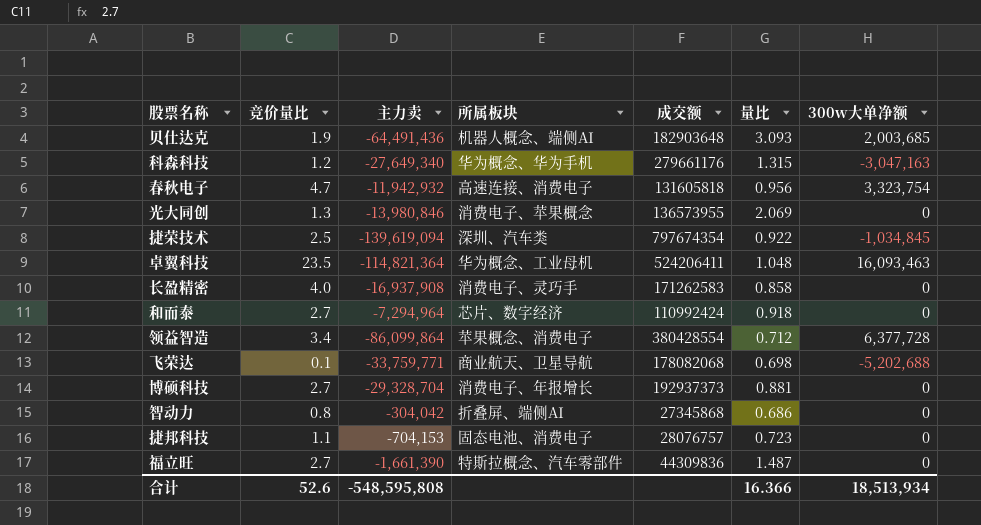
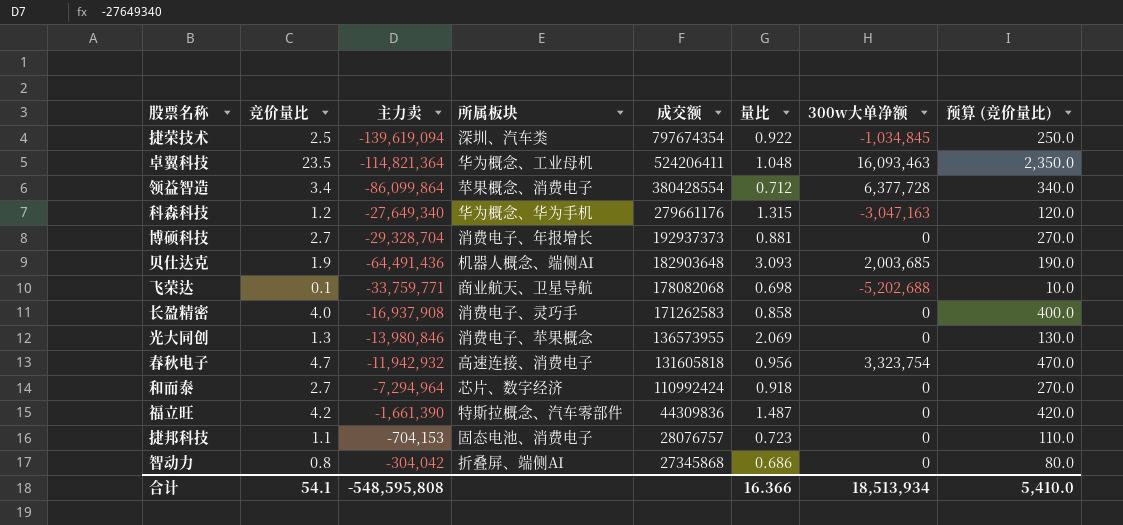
row order: none -> 成交额 descending
column 预算 (竞价量比) | formula: none -> [竞价量比] * 100
福立旺 | 竞价量比: 2.7 -> 4.2
合计 | 竞价量比: 52.6 -> 54.1

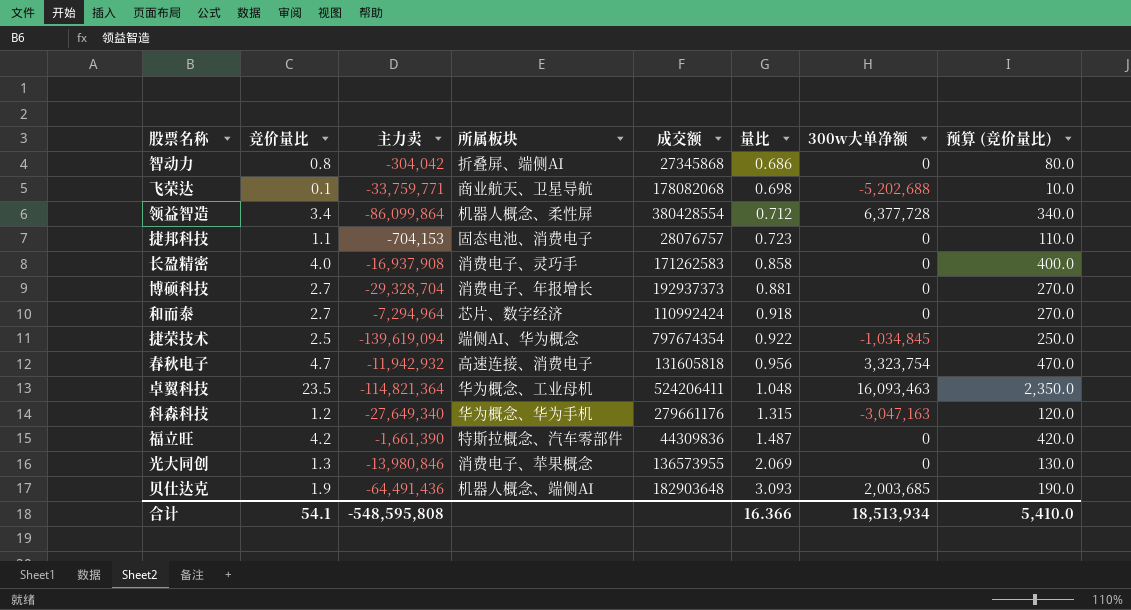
row order: 成交额 descending -> 量比 ascending
领益智造 | 所属板块: 苹果概念、消费电子 -> 机器人概念、柔性屏
捷荣技术 | 所属板块: 深圳、汽车类 -> 端侧AI、华为概念

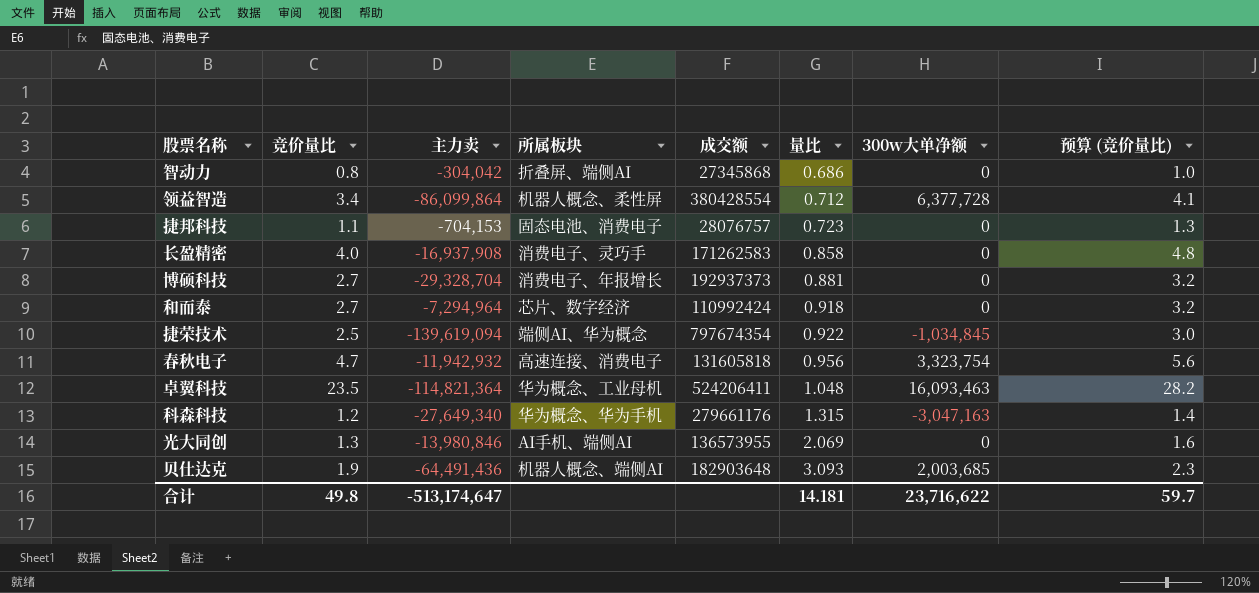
column 预算 (竞价量比) | formula: [竞价量比] * 100 -> [竞价量比] * 1.2
row 飞荣达: 0.1 | -33,759,771 | 商业航天、卫星导航 | 178082068 | 0.698 | -5,202,688 | 10.0 -> none
row 福立旺: 4.2 | -1,661,390 | 特斯拉概念、汽车零部件 | 44309836 | 1.487 | 0 | 420.0 -> none
光大同创 | 所属板块: 消费电子、苹果概念 -> AI手机、端侧AI
合计 | 竞价量比: 54.1 -> 49.8
合计 | 主力卖: -548,595,808 -> -513,174,647
合计 | 量比: 16.366 -> 14.181
合计 | 300w大单净额: 18,513,934 -> 23,716,622
合计 | 预算 (竞价量比): 5,410.0 -> 59.7

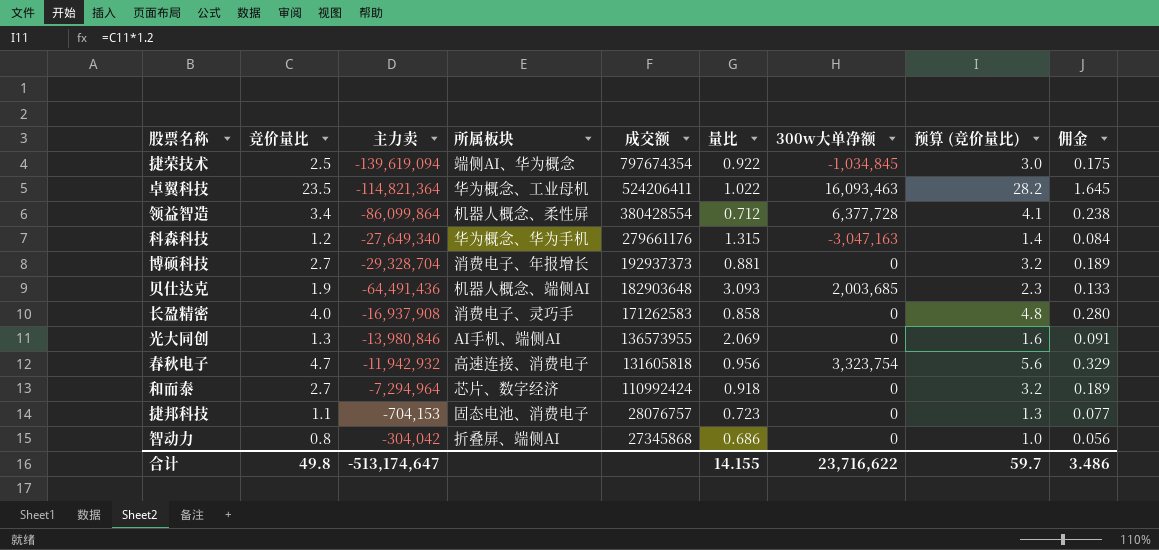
row order: 量比 ascending -> 成交额 descending
column 佣金 | formula: none -> [竞价量比] * 0.07
卓翼科技 | 量比: 1.048 -> 1.022
合计 | 量比: 14.181 -> 14.155

